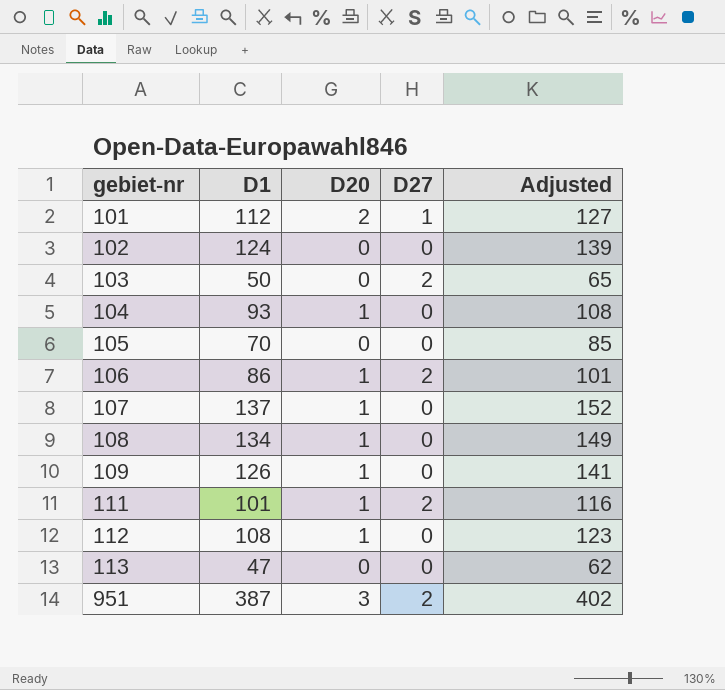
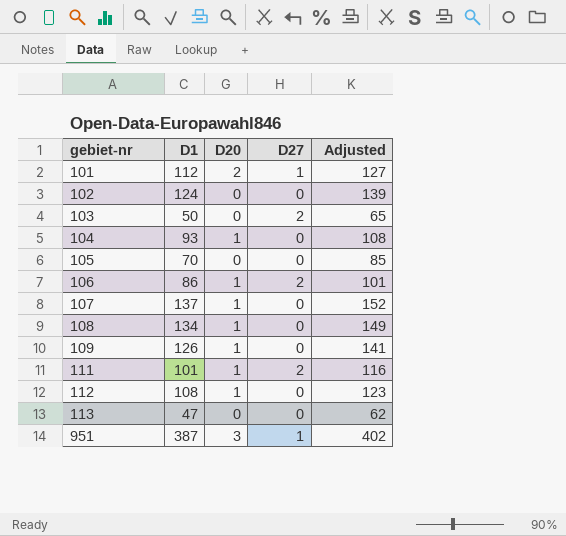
951 | D27: 2 -> 1

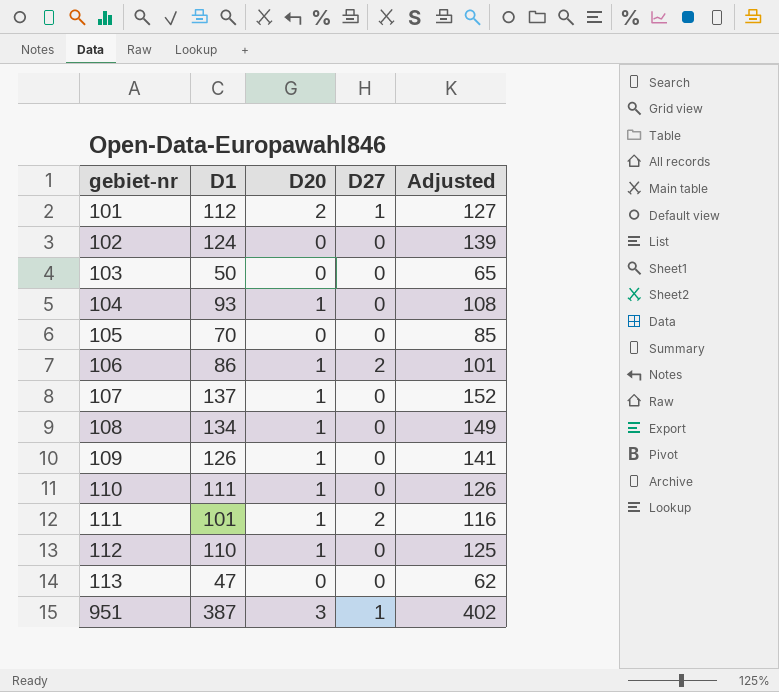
103 | D27: 2 -> 0
row 110: none -> 111 | 1 | 0 | 126
112 | D1: 108 -> 110
112 | Adjusted: 123 -> 125

